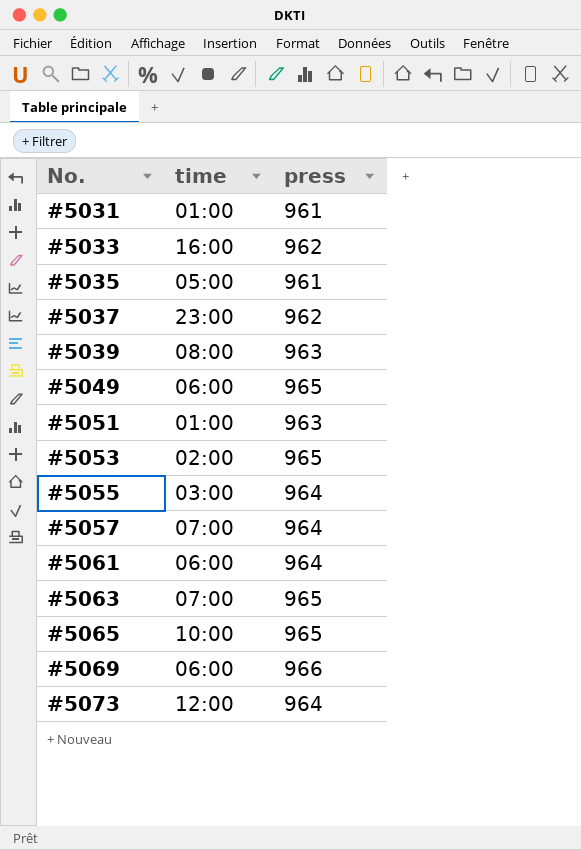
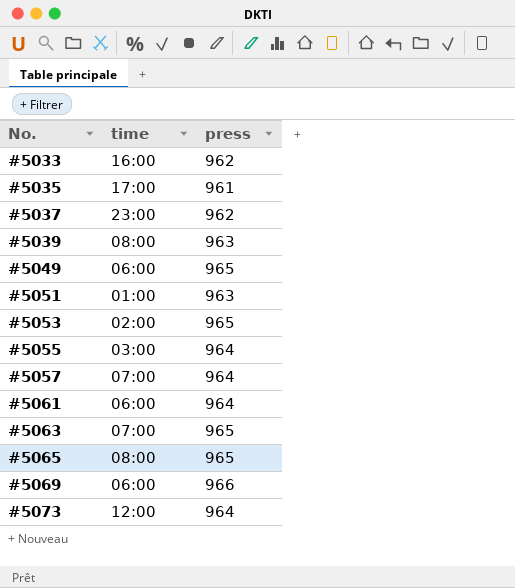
row #5031: 01:00 | 961 -> none
#5035 | time: 05:00 -> 17:00
#5065 | time: 10:00 -> 08:00

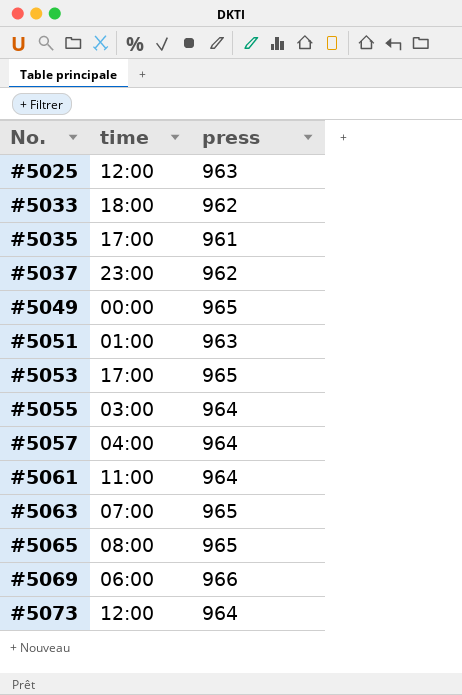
row #5039: 08:00 | 963 -> none
row #5025: none -> 12:00 | 963
#5033 | time: 16:00 -> 18:00
#5049 | time: 06:00 -> 00:00
#5053 | time: 02:00 -> 17:00
#5057 | time: 07:00 -> 04:00
#5061 | time: 06:00 -> 11:00

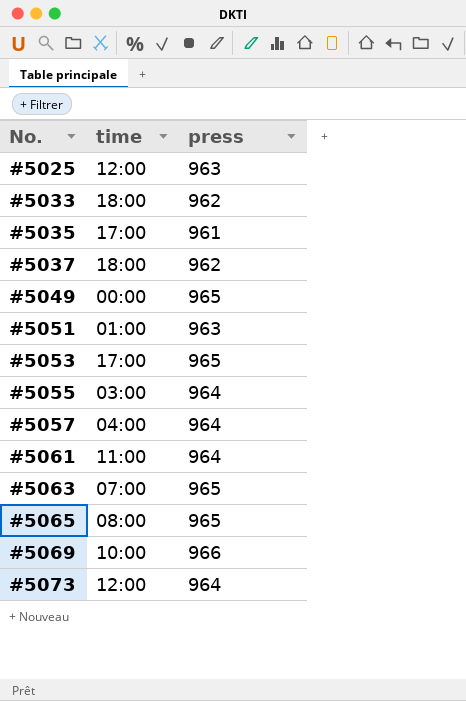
#5037 | time: 23:00 -> 18:00
#5069 | time: 06:00 -> 10:00

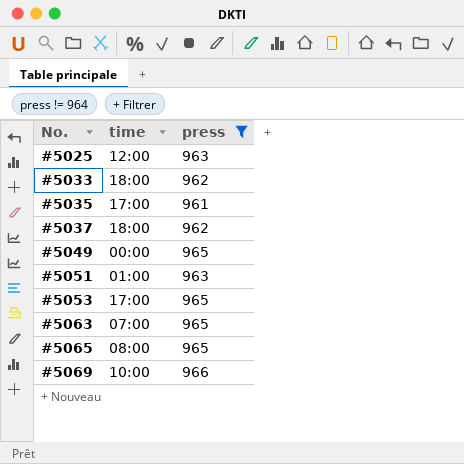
filter: none -> press != 964

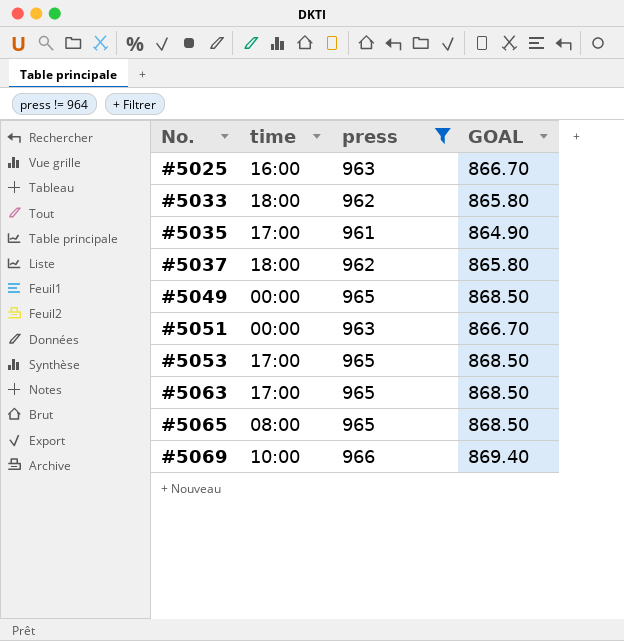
column GOAL | formula: none -> [press] * 0.9
#5025 | time: 12:00 -> 16:00
#5051 | time: 01:00 -> 00:00
#5063 | time: 07:00 -> 17:00

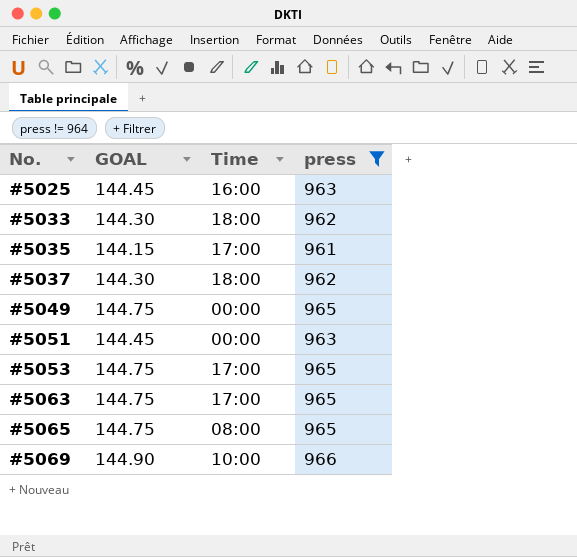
column GOAL | formula: [press] * 0.9 -> [press] * 0.15
column GOAL | position: 4 -> 2
column name: time -> Time

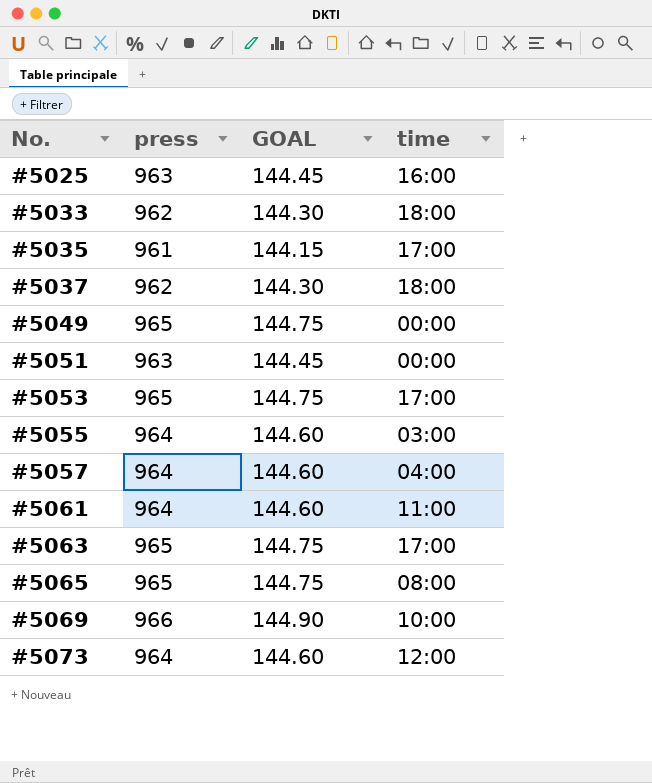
filter: press != 964 -> none
column press | position: 4 -> 2
column name: Time -> time

